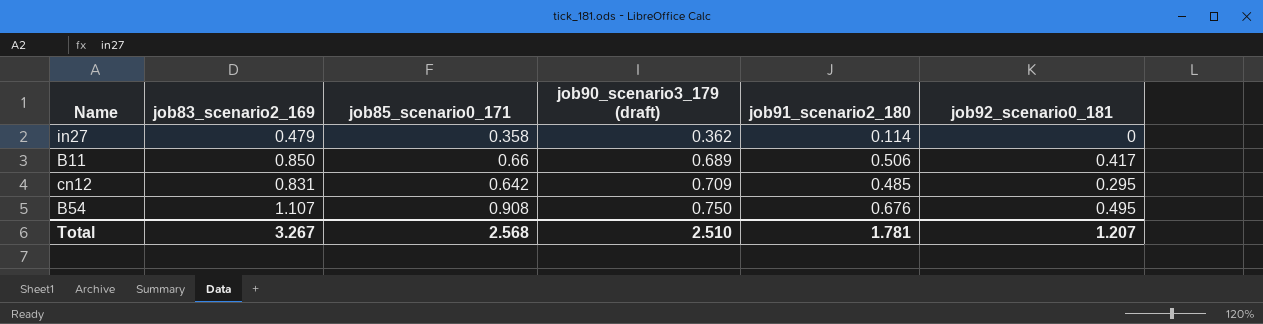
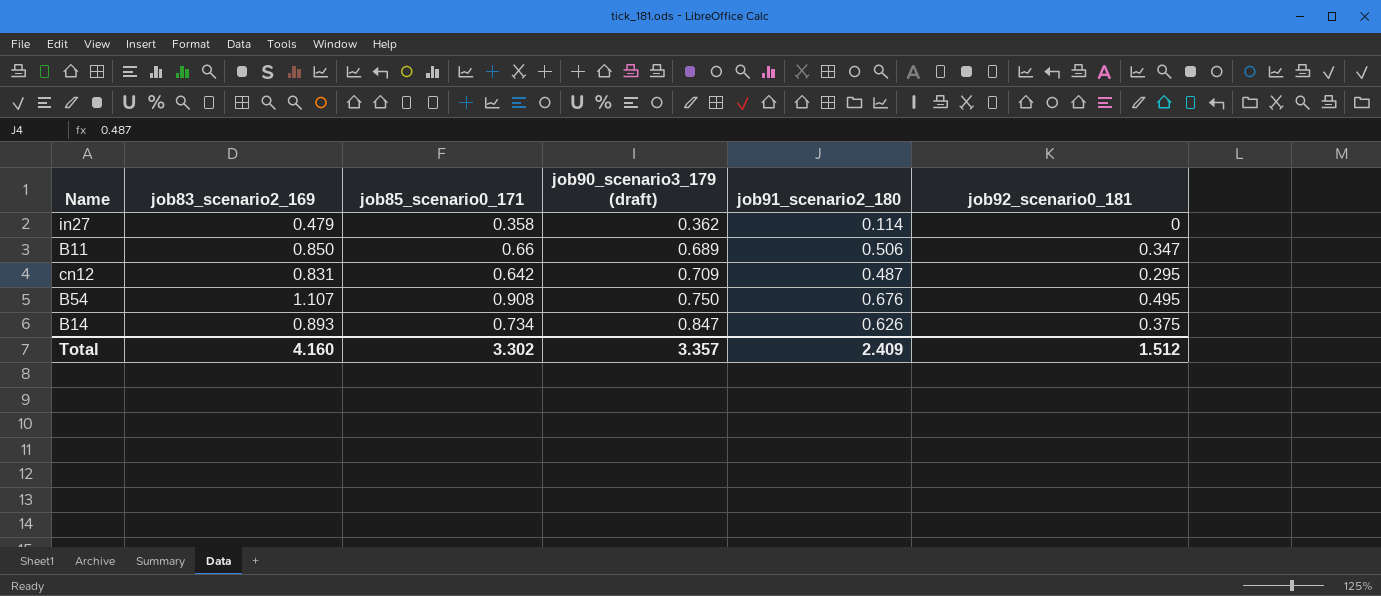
B11 | job92_scenario0_181: 0.417 -> 0.347
cn12 | job91_scenario2_180: 0.485 -> 0.487
row B14: none -> 0.893 | 0.734 | 0.847 | 0.626 | 0.375
Total | job83_scenario2_169: 3.267 -> 4.160
Total | job85_scenario0_171: 2.568 -> 3.302
Total | job90_scenario3_179 (draft): 2.510 -> 3.357
Total | job91_scenario2_180: 1.781 -> 2.409
Total | job92_scenario0_181: 1.207 -> 1.512

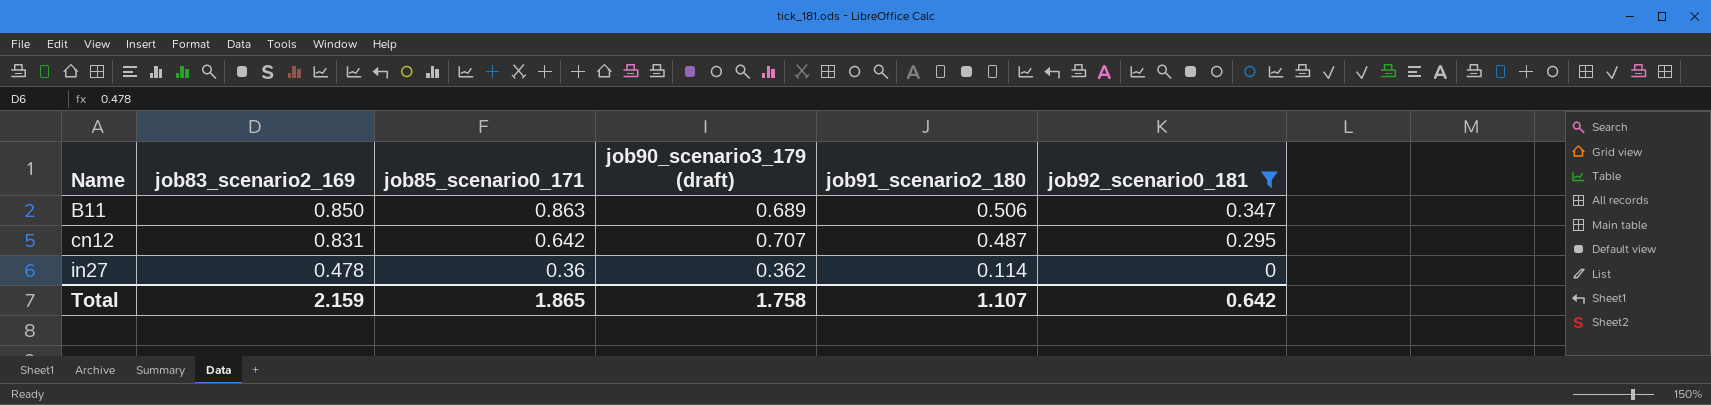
filter: none -> job92_scenario0_181 <= 0.347
row order: job90_scenario3_179 (draft) ascending -> Name ascending
B11 | job85_scenario0_171: 0.66 -> 0.863
cn12 | job90_scenario3_179 (draft): 0.709 -> 0.707
in27 | job83_scenario2_169: 0.479 -> 0.478
in27 | job85_scenario0_171: 0.358 -> 0.36
Total | job83_scenario2_169: 4.160 -> 2.159
Total | job85_scenario0_171: 3.302 -> 1.865
Total | job90_scenario3_179 (draft): 3.357 -> 1.758
Total | job91_scenario2_180: 2.409 -> 1.107
Total | job92_scenario0_181: 1.512 -> 0.642

